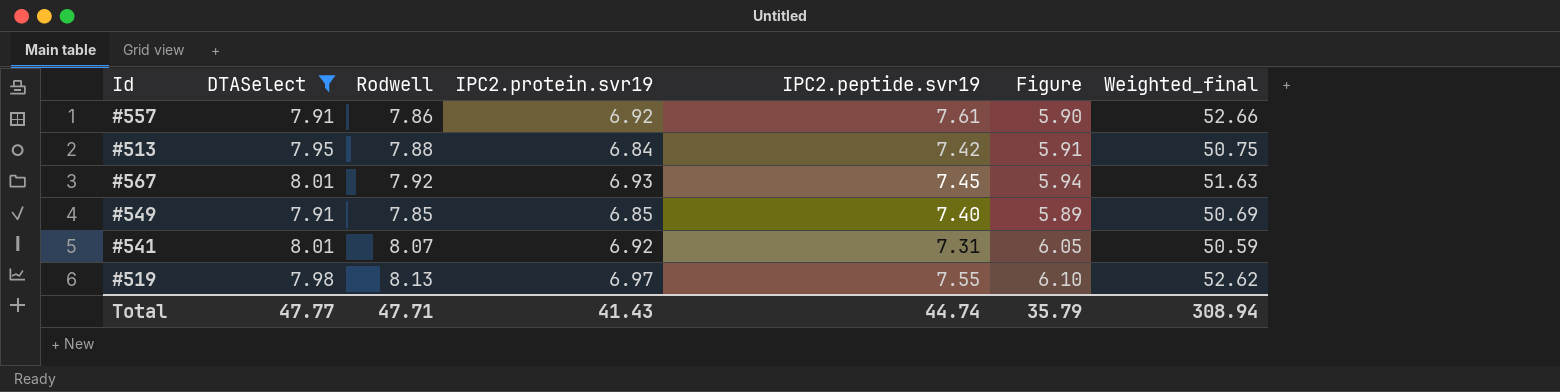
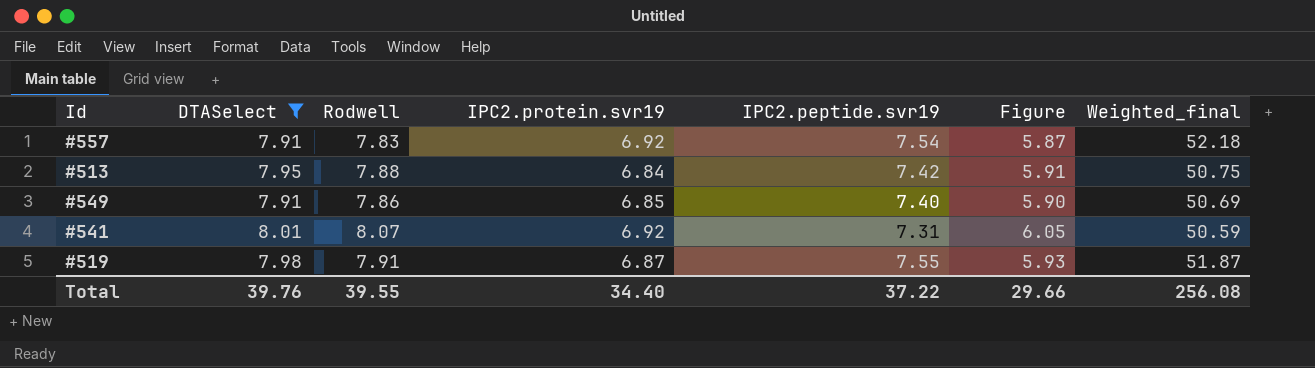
row #567: 8.01 | 7.92 | 6.93 | 7.45 | 5.94 | 51.63 -> none
#557 | Rodwell: 7.86 -> 7.83
#557 | IPC2.peptide.svr19: 7.61 -> 7.54
#557 | Figure: 5.90 -> 5.87
#557 | Weighted_final: 52.66 -> 52.18
#549 | Rodwell: 7.85 -> 7.86
#549 | Figure: 5.89 -> 5.90
#519 | Rodwell: 8.13 -> 7.91
#519 | IPC2.protein.svr19: 6.97 -> 6.87
#519 | Figure: 6.10 -> 5.93
#519 | Weighted_final: 52.62 -> 51.87
Total | DTASelect: 47.77 -> 39.76
Total | Rodwell: 47.71 -> 39.55
Total | IPC2.protein.svr19: 41.43 -> 34.40
Total | IPC2.peptide.svr19: 44.74 -> 37.22
Total | Figure: 35.79 -> 29.66
Total | Weighted_final: 308.94 -> 256.08

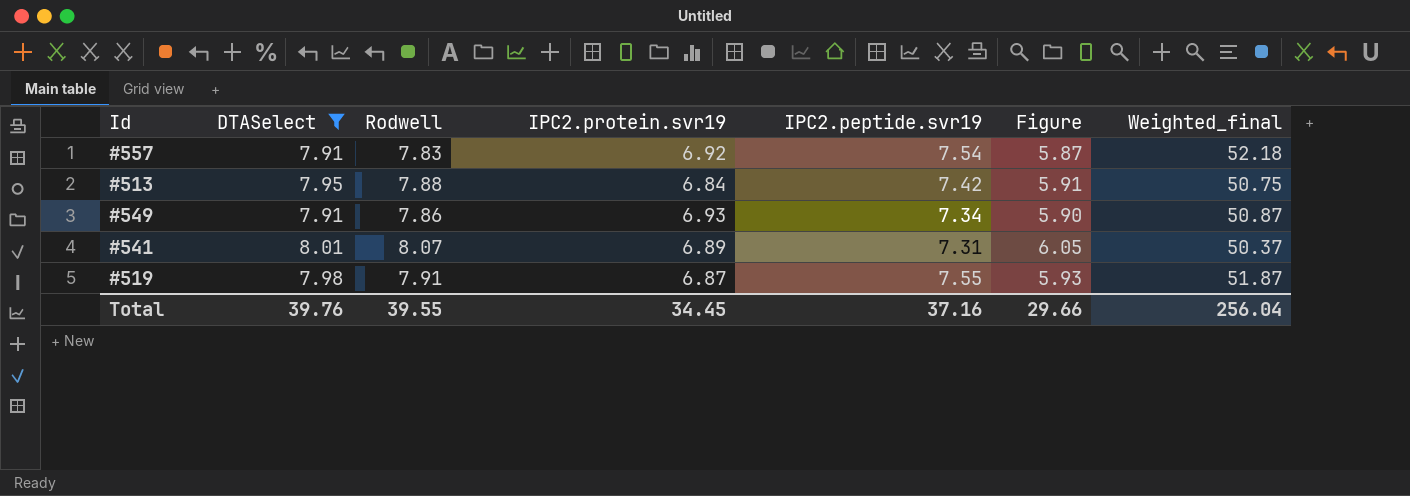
#549 | IPC2.protein.svr19: 6.85 -> 6.93
#549 | IPC2.peptide.svr19: 7.40 -> 7.34
#549 | Weighted_final: 50.69 -> 50.87
#541 | IPC2.protein.svr19: 6.92 -> 6.89
#541 | Weighted_final: 50.59 -> 50.37
Total | IPC2.protein.svr19: 34.40 -> 34.45
Total | IPC2.peptide.svr19: 37.22 -> 37.16
Total | Weighted_final: 256.08 -> 256.04

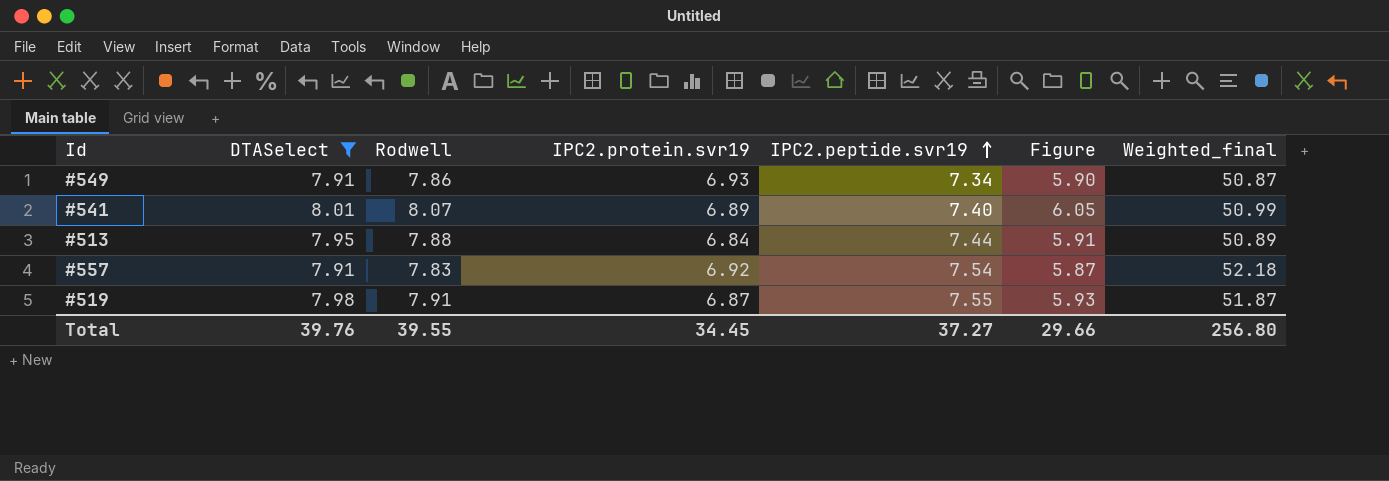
row order: none -> IPC2.peptide.svr19 ascending
#541 | IPC2.peptide.svr19: 7.31 -> 7.40
#541 | Weighted_final: 50.37 -> 50.99
#513 | IPC2.peptide.svr19: 7.42 -> 7.44
#513 | Weighted_final: 50.75 -> 50.89
Total | IPC2.peptide.svr19: 37.16 -> 37.27
Total | Weighted_final: 256.04 -> 256.80

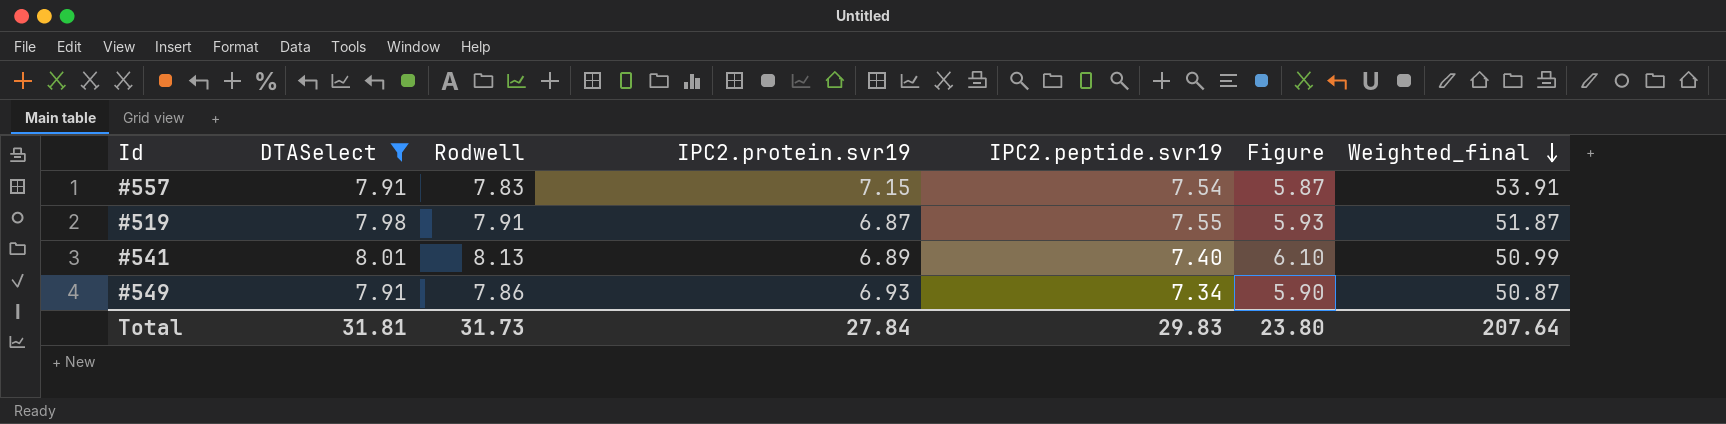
row order: IPC2.peptide.svr19 ascending -> Weighted_final descending
row #513: 7.95 | 7.88 | 6.84 | 7.44 | 5.91 | 50.89 -> none
#557 | IPC2.protein.svr19: 6.92 -> 7.15
#557 | Weighted_final: 52.18 -> 53.91
#541 | Rodwell: 8.07 -> 8.13
#541 | Figure: 6.05 -> 6.10
Total | DTASelect: 39.76 -> 31.81
Total | Rodwell: 39.55 -> 31.73
Total | IPC2.protein.svr19: 34.45 -> 27.84
Total | IPC2.peptide.svr19: 37.27 -> 29.83
Total | Figure: 29.66 -> 23.80
Total | Weighted_final: 256.80 -> 207.64

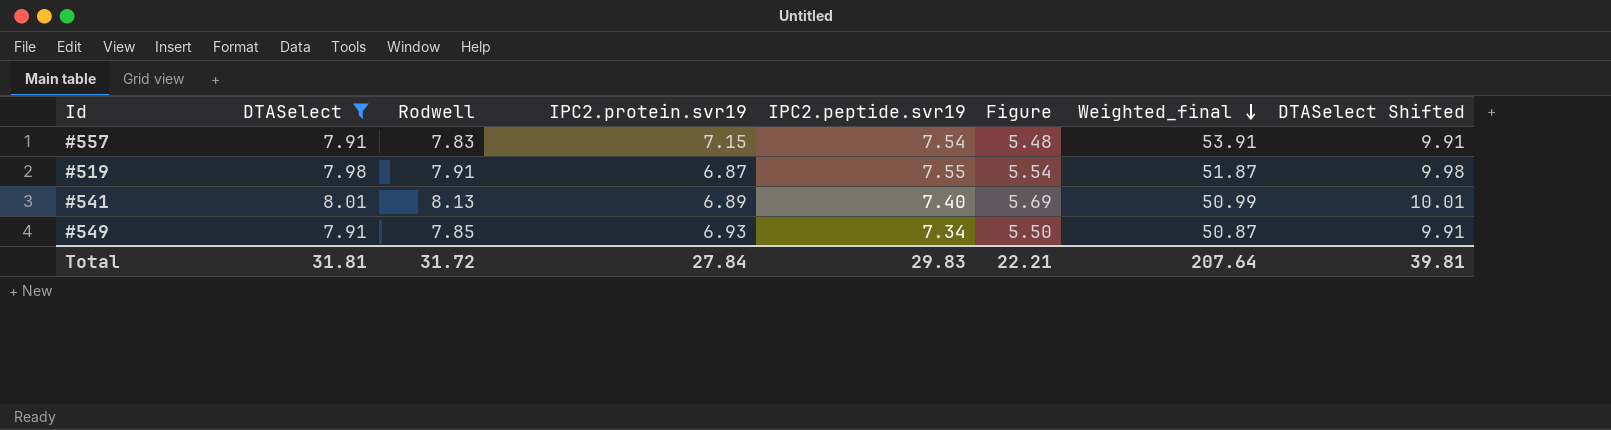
column Figure | formula: [Rodwell] * 0.75 -> [Rodwell] * 0.7
column DTASelect Shifted | formula: none -> [DTASelect] + 2
#549 | Rodwell: 7.86 -> 7.85
Total | Rodwell: 31.73 -> 31.72
Total | Figure: 23.80 -> 22.21

